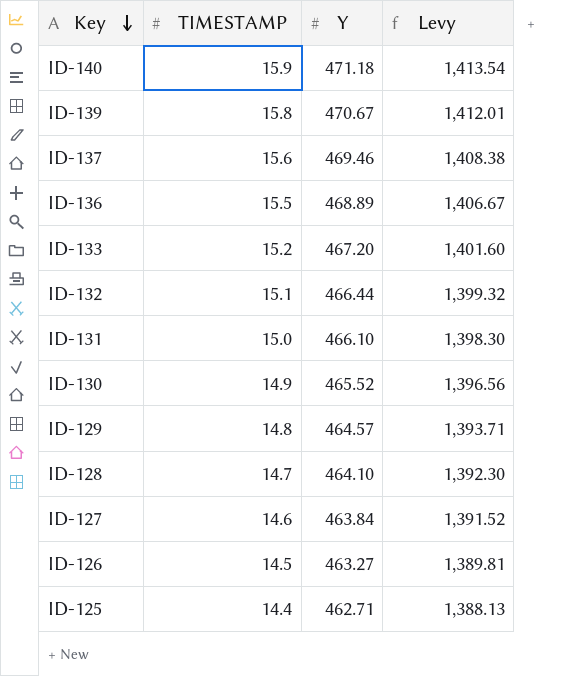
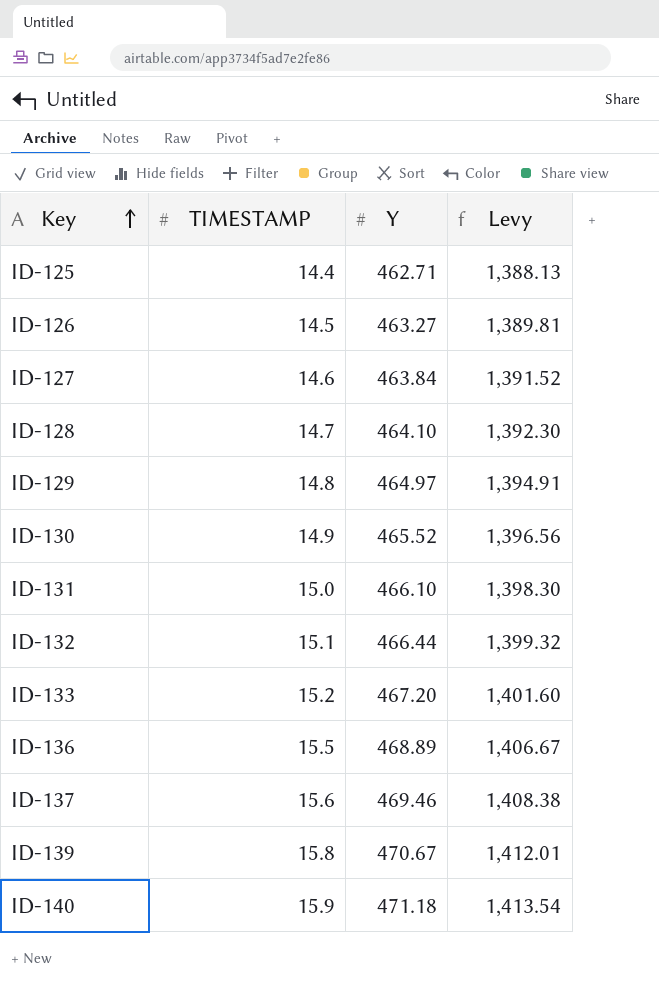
row order: Key descending -> Key ascending
ID-129 | Y: 464.57 -> 464.97
ID-129 | Levy: 1,393.71 -> 1,394.91

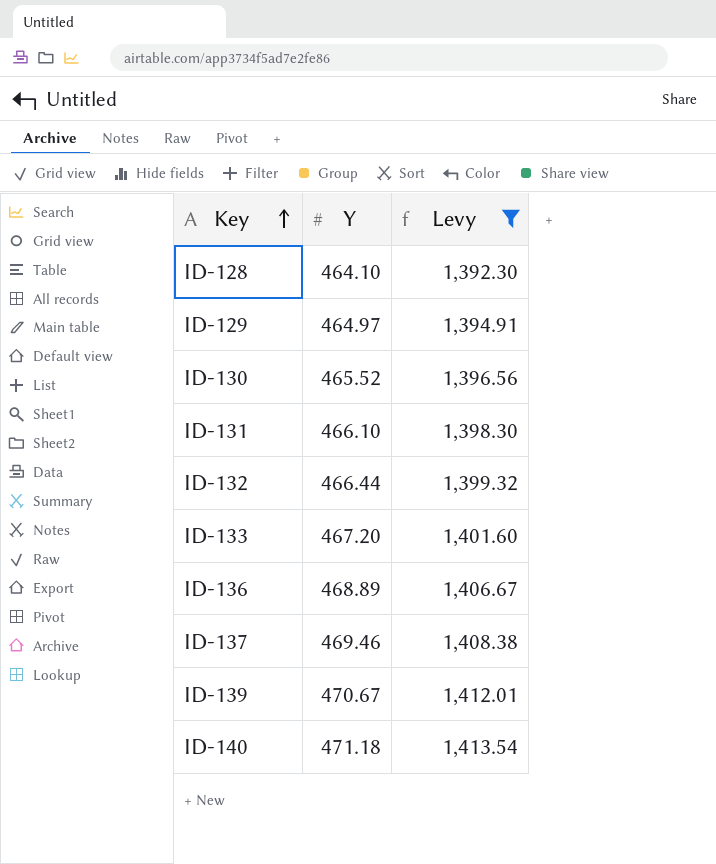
filter: none -> Levy >= 1,392.30
column TIMESTAMP | position: 2 -> none

